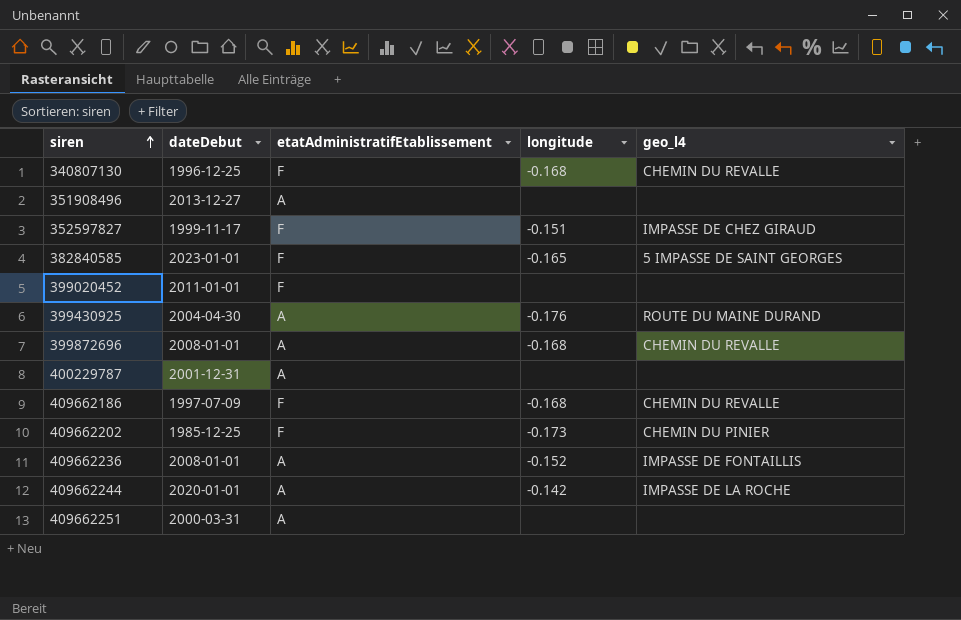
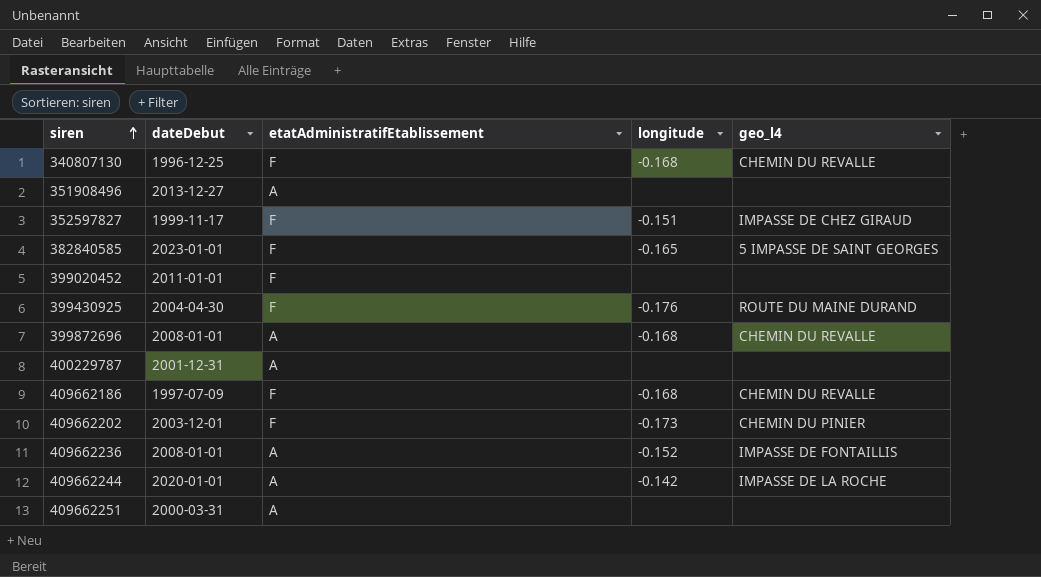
399430925 | etatAdministratifEtablissement: A -> F
409662202 | dateDebut: 1985-12-25 -> 2003-12-01

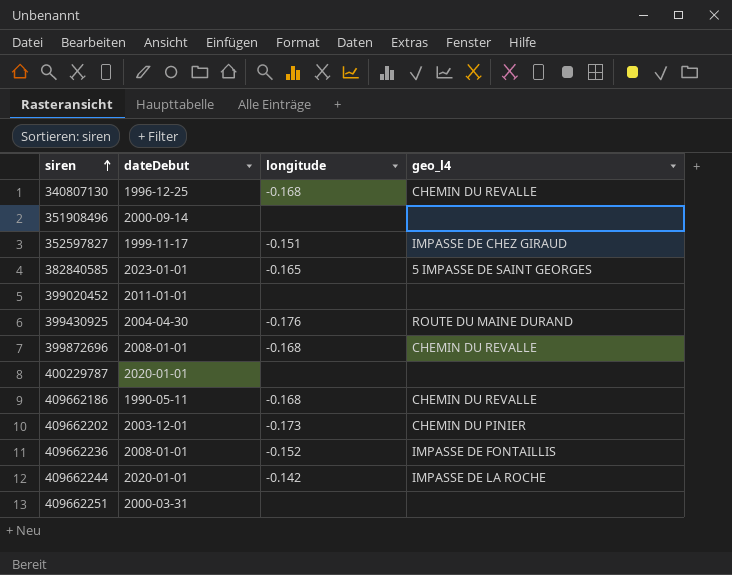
column etatAdministratifEtablissement | position: 3 -> none
351908496 | dateDebut: 2013-12-27 -> 2000-09-14
400229787 | dateDebut: 2001-12-31 -> 2020-01-01
409662186 | dateDebut: 1997-07-09 -> 1990-05-11

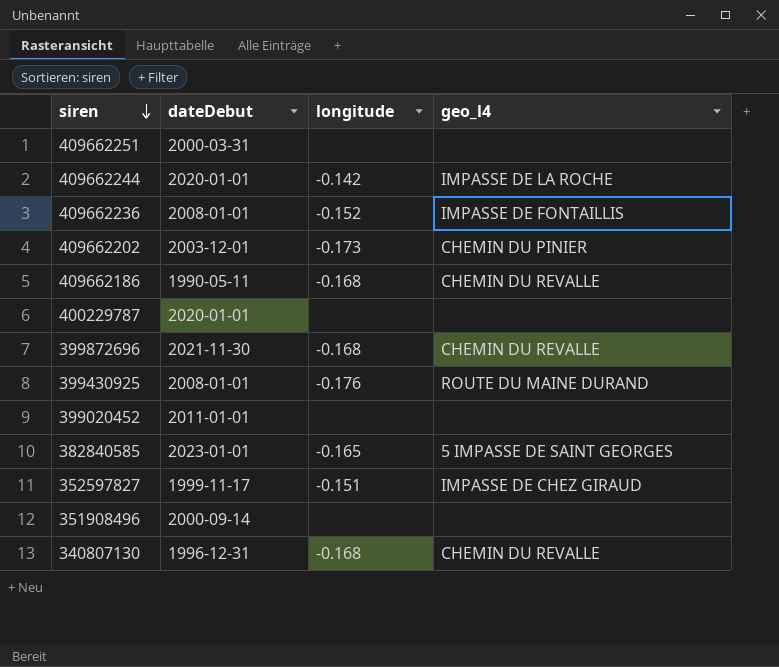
row order: siren ascending -> siren descending
399872696 | dateDebut: 2008-01-01 -> 2021-11-30
399430925 | dateDebut: 2004-04-30 -> 2008-01-01
340807130 | dateDebut: 1996-12-25 -> 1996-12-31

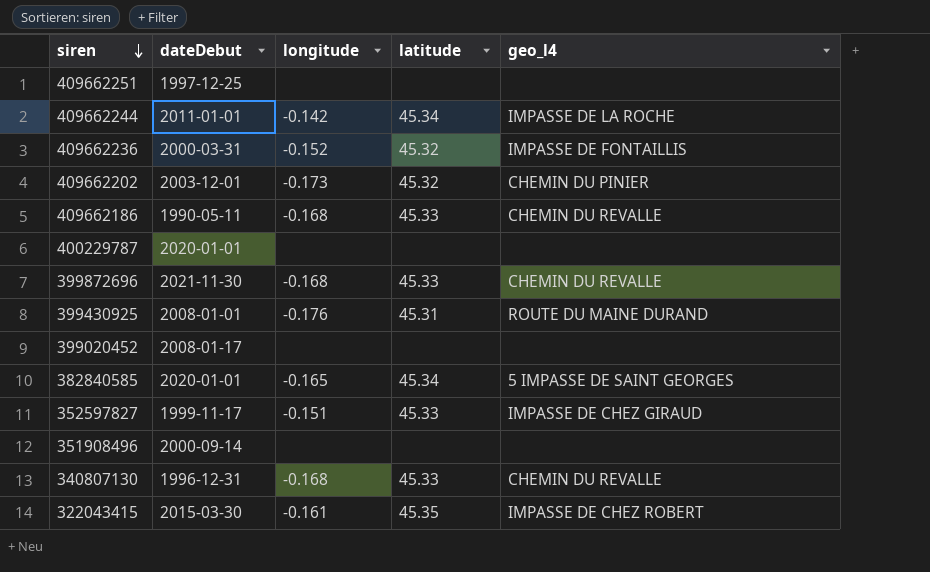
column latitude | position: none -> 4
409662251 | dateDebut: 2000-03-31 -> 1997-12-25
409662244 | dateDebut: 2020-01-01 -> 2011-01-01
409662236 | dateDebut: 2008-01-01 -> 2000-03-31
399020452 | dateDebut: 2011-01-01 -> 2008-01-17
382840585 | dateDebut: 2023-01-01 -> 2020-01-01
row 322043415: none -> 2015-03-30 | -0.161 | 45.35 | IMPASSE DE CHEZ ROBERT

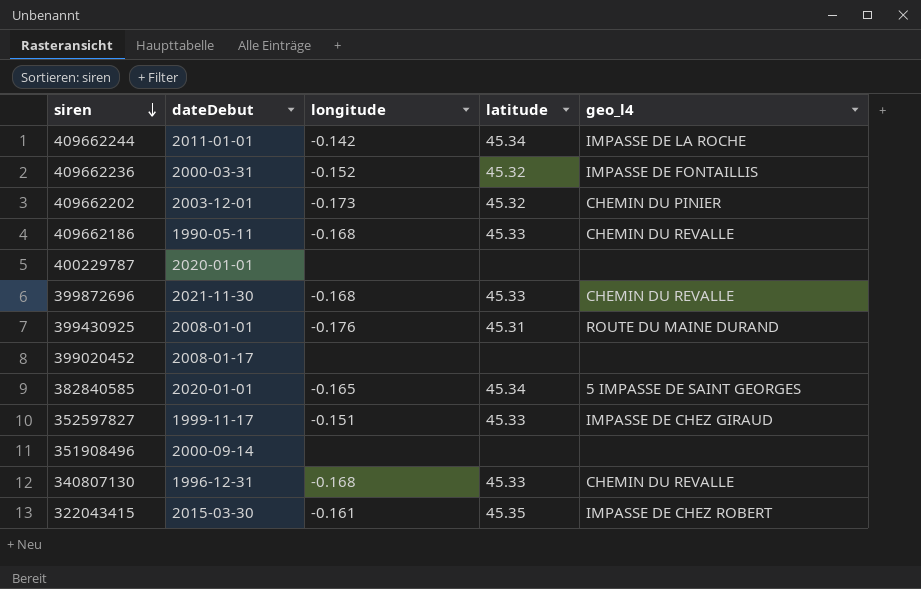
row 409662251: 1997-12-25 | none | none | none -> none

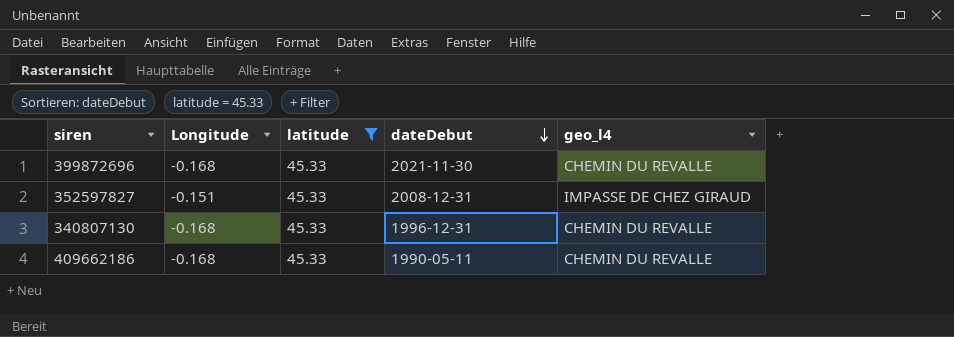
filter: none -> latitude = 45.33
row order: siren descending -> dateDebut descending
column name: longitude -> Longitude
column dateDebut | position: 2 -> 4
352597827 | dateDebut: 1999-11-17 -> 2008-12-31

